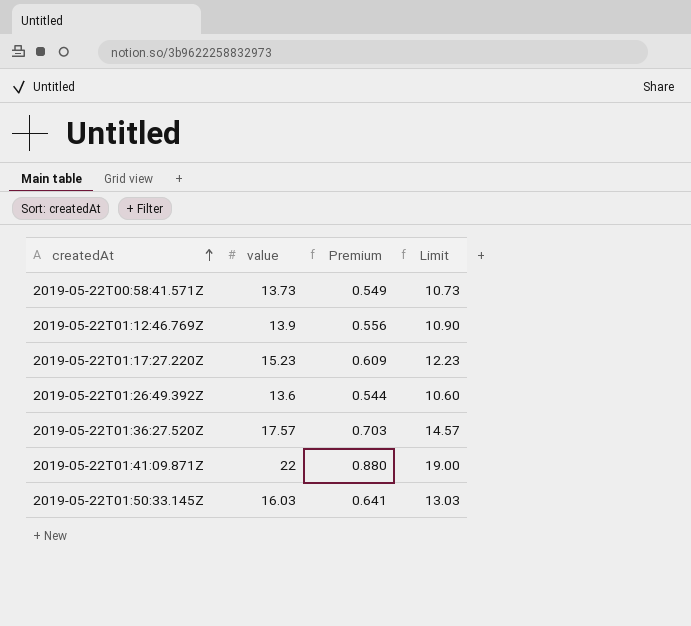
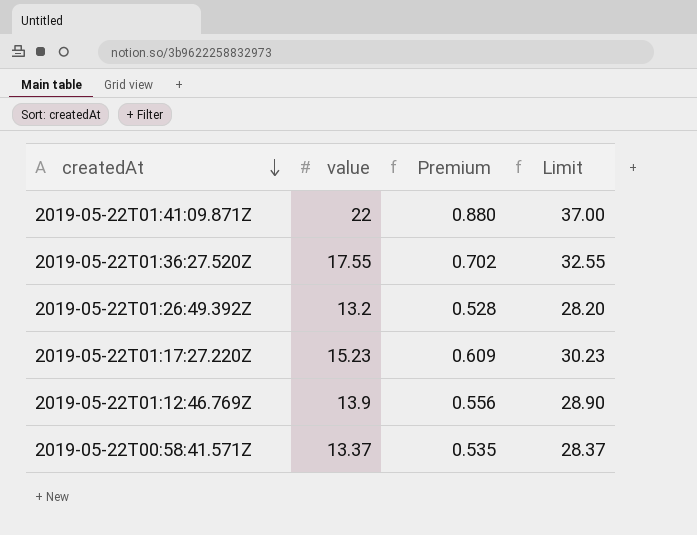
row order: createdAt ascending -> createdAt descending
column Limit | formula: [value] - 3 -> [value] + 15
row 2019-05-22T01:50:33.145Z: 16.03 | 0.641 | 13.03 -> none
2019-05-22T01:36:27.520Z | value: 17.57 -> 17.55
2019-05-22T01:36:27.520Z | Premium: 0.703 -> 0.702
2019-05-22T01:26:49.392Z | value: 13.6 -> 13.2
2019-05-22T01:26:49.392Z | Premium: 0.544 -> 0.528
2019-05-22T00:58:41.571Z | value: 13.73 -> 13.37
2019-05-22T00:58:41.571Z | Premium: 0.549 -> 0.535

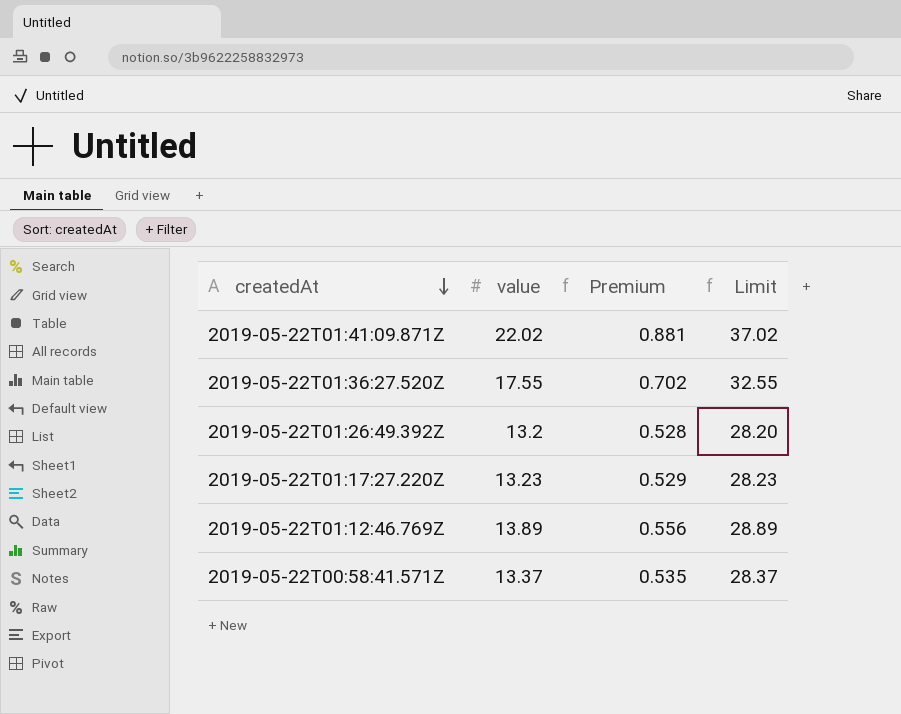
2019-05-22T01:41:09.871Z | value: 22 -> 22.02
2019-05-22T01:41:09.871Z | Premium: 0.880 -> 0.881
2019-05-22T01:41:09.871Z | Limit: 37.00 -> 37.02
2019-05-22T01:17:27.220Z | value: 15.23 -> 13.23
2019-05-22T01:17:27.220Z | Premium: 0.609 -> 0.529
2019-05-22T01:17:27.220Z | Limit: 30.23 -> 28.23
2019-05-22T01:12:46.769Z | value: 13.9 -> 13.89
2019-05-22T01:12:46.769Z | Limit: 28.90 -> 28.89

